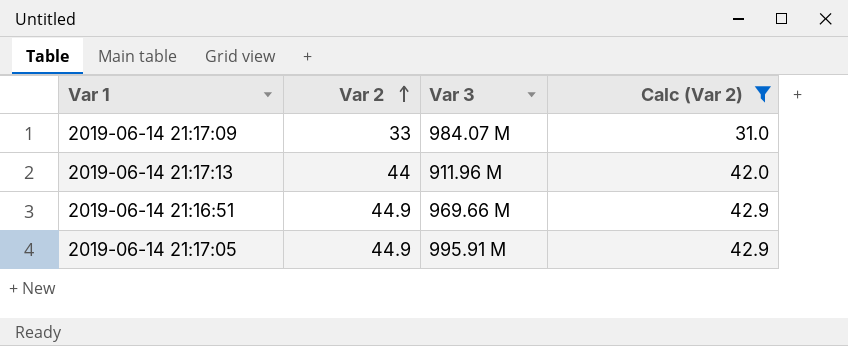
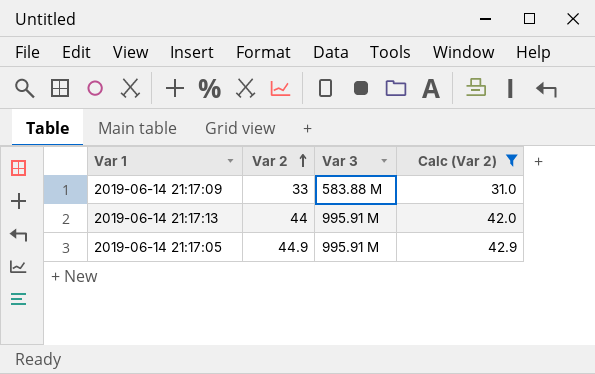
row 2019-06-14 21:16:51: 44.9 | 969.66 M | 42.9 -> none
2019-06-14 21:17:09 | Var 3: 984.07 M -> 583.88 M
2019-06-14 21:17:13 | Var 3: 911.96 M -> 995.91 M

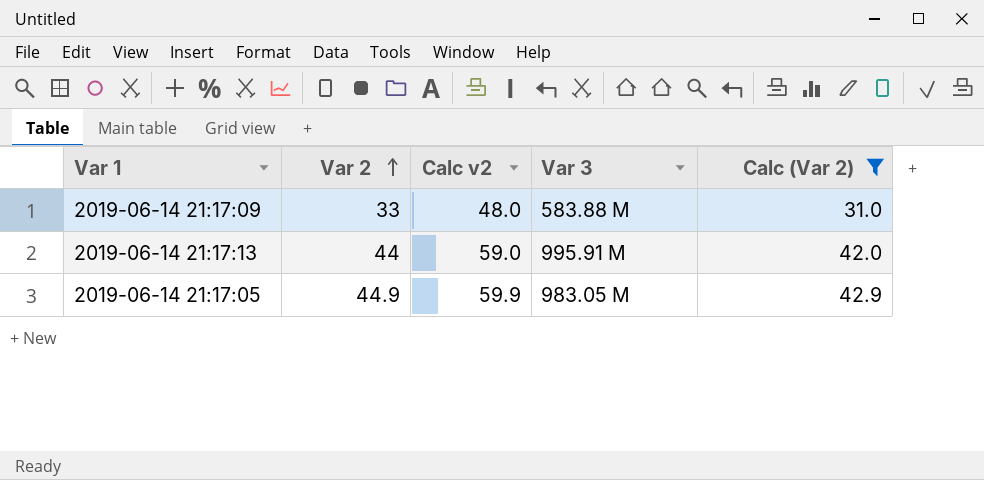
column Calc v2 | formula: none -> [Var 2] + 15
2019-06-14 21:17:05 | Var 3: 995.91 M -> 983.05 M

